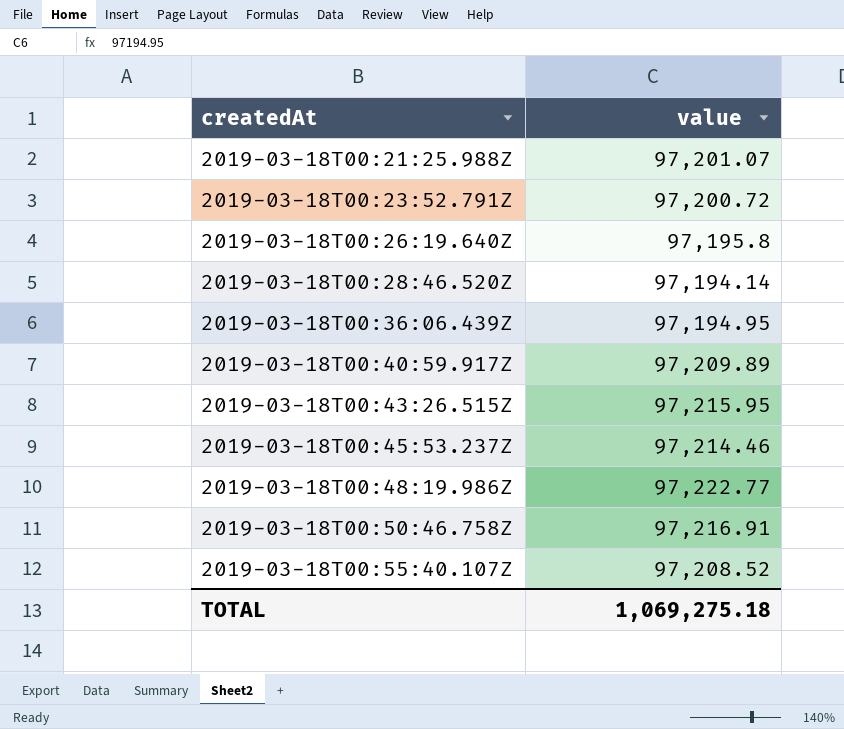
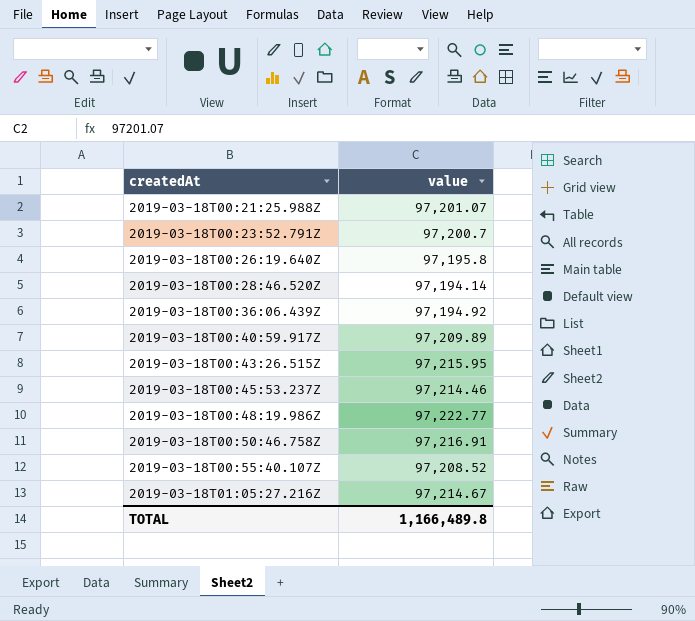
2019-03-18T00:23:52.791Z | value: 97,200.72 -> 97,200.7
2019-03-18T00:36:06.439Z | value: 97,194.95 -> 97,194.92
row 2019-03-18T01:05:27.216Z: none -> 97,214.67
TOTAL | value: 1,069,275.18 -> 1,166,489.8

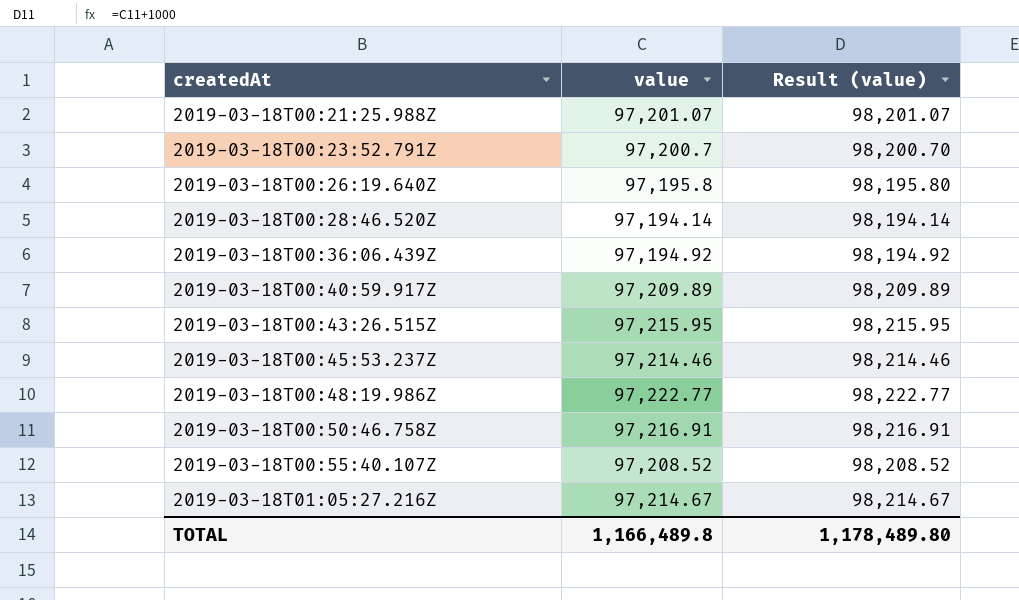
column Result (value) | formula: none -> [value] + 1000

